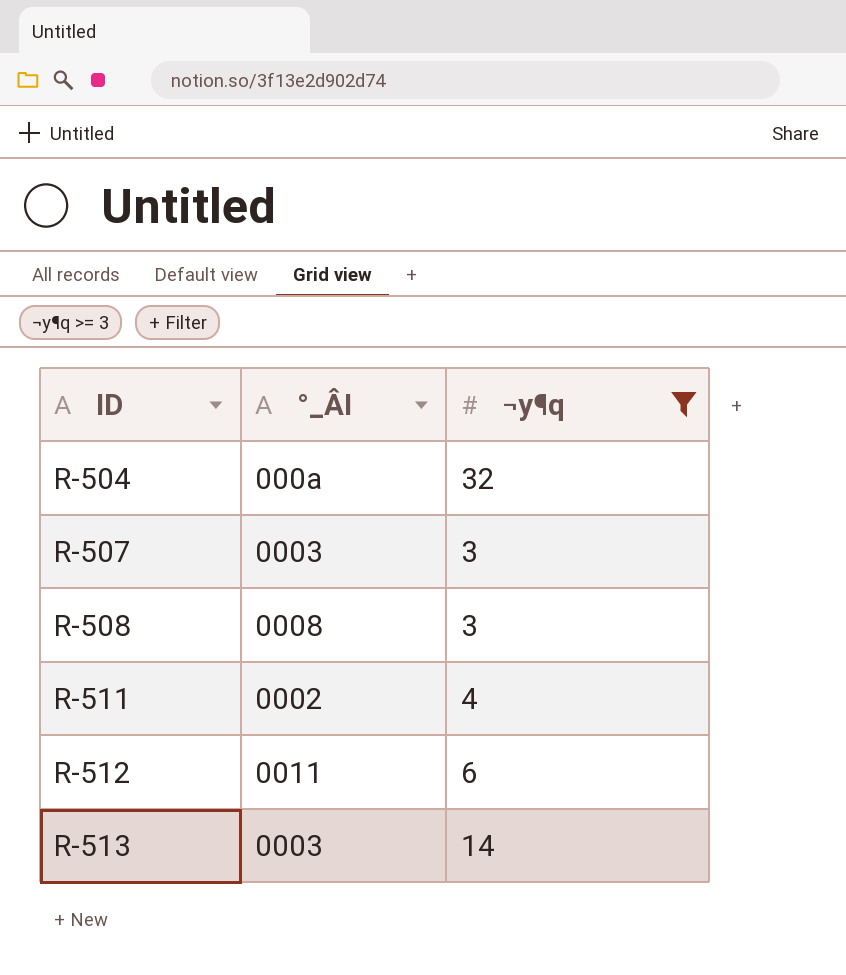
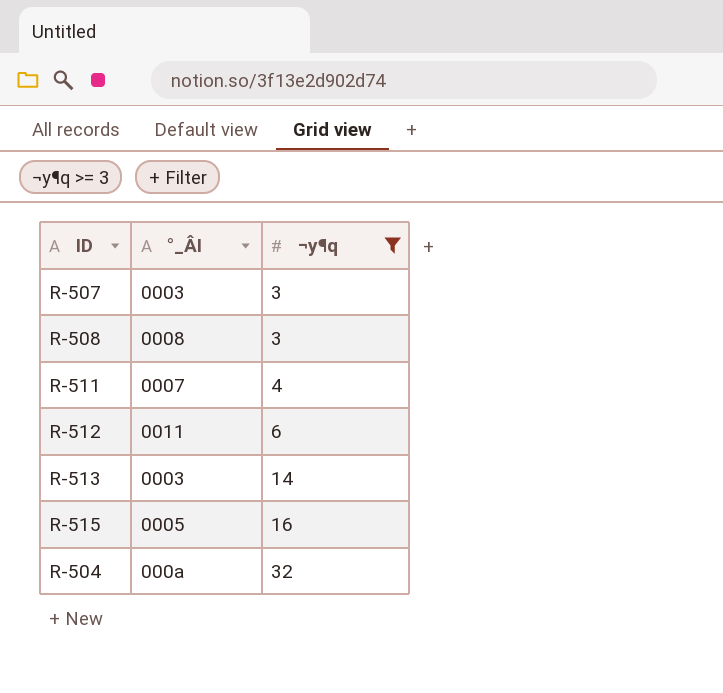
row order: ID ascending -> ¬y¶q ascending
R-511 | °_ÂI: 0002 -> 0007
row R-515: none -> 0005 | 16

